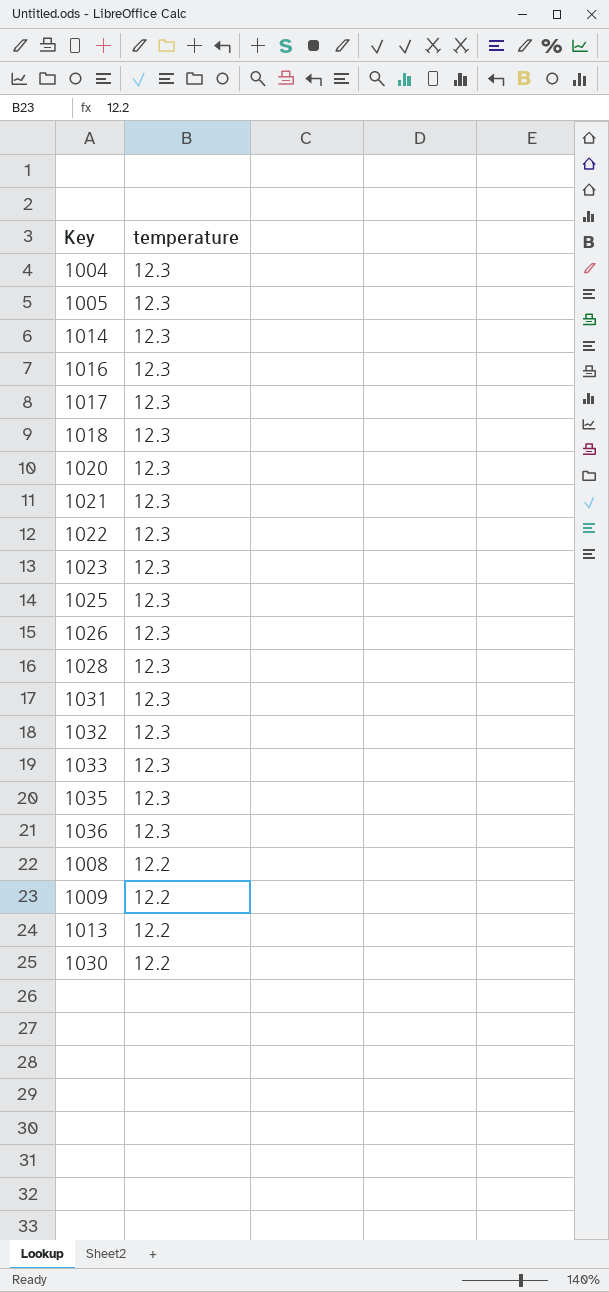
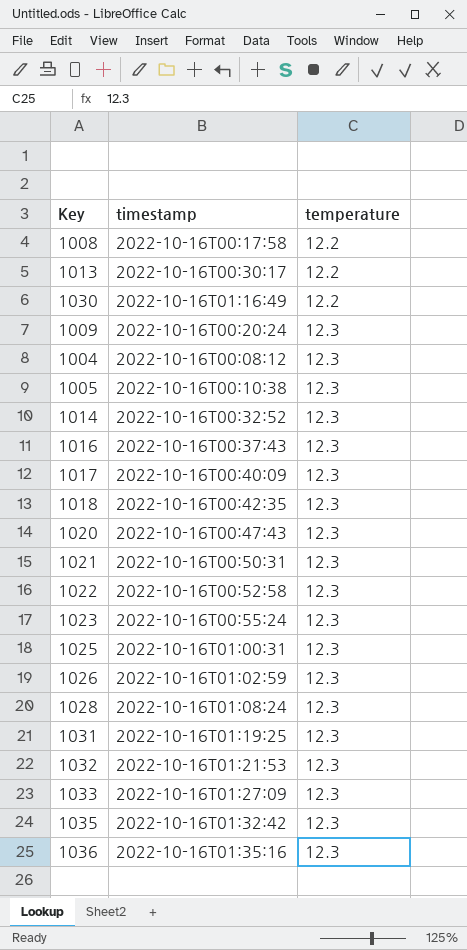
row order: temperature descending -> temperature ascending
column timestamp | position: none -> 2
1009 | temperature: 12.2 -> 12.3

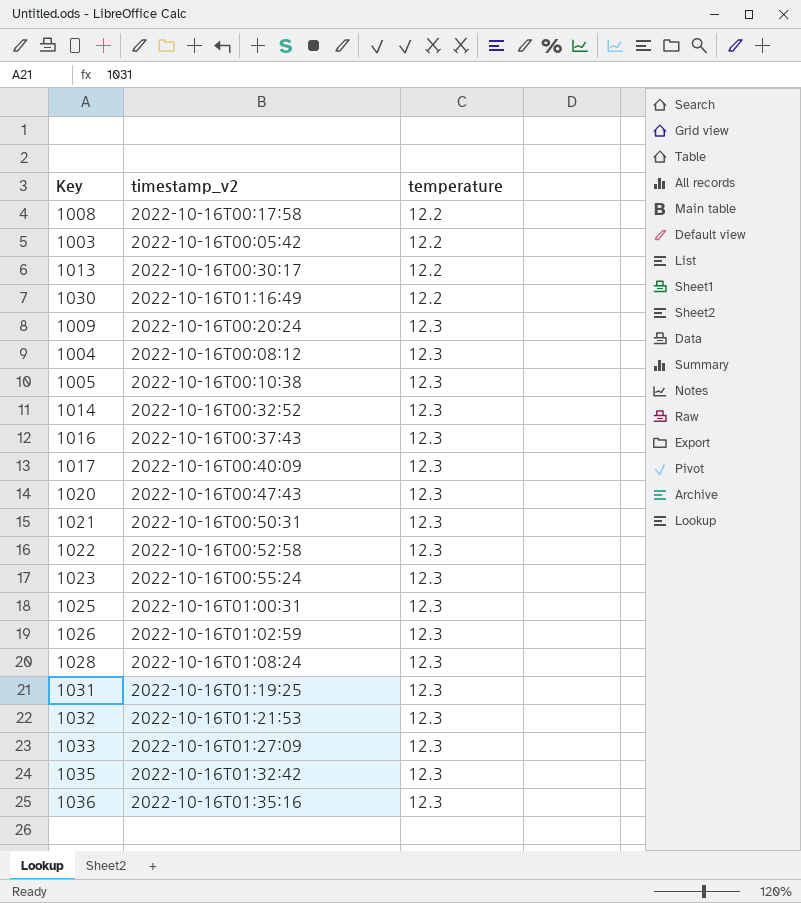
column name: timestamp -> timestamp_v2
row 1018: 2022-10-16T00:42:35 | 12.3 -> none
row 1003: none -> 2022-10-16T00:05:42 | 12.2

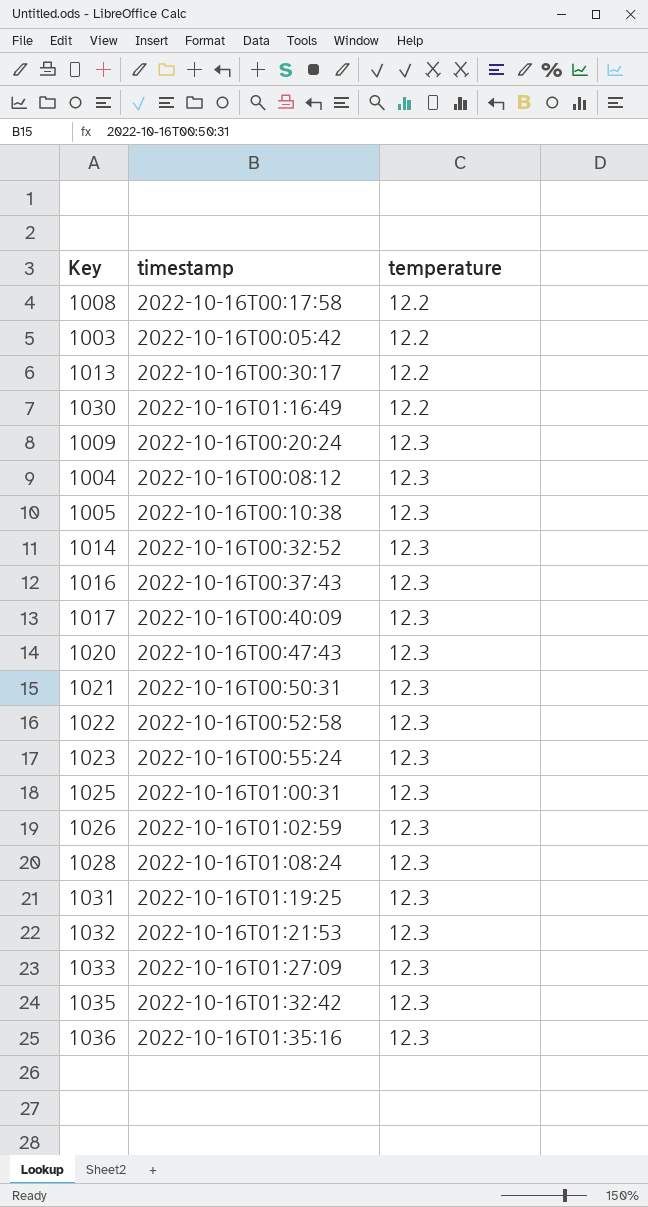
column name: timestamp_v2 -> timestamp

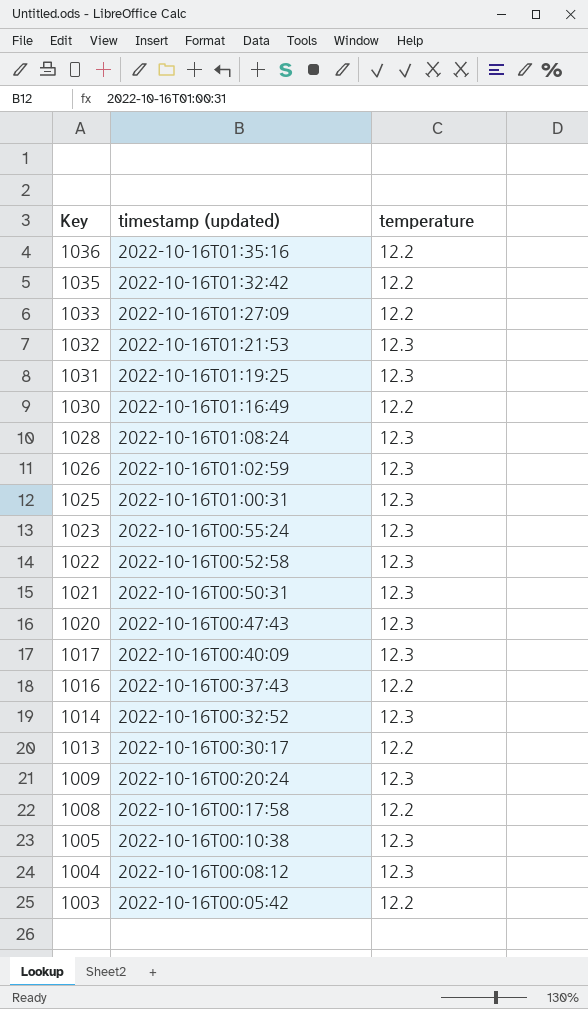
row order: temperature ascending -> Key descending
column name: timestamp -> timestamp (updated)
1036 | temperature: 12.3 -> 12.2
1035 | temperature: 12.3 -> 12.2
1033 | temperature: 12.3 -> 12.2
1016 | temperature: 12.3 -> 12.2

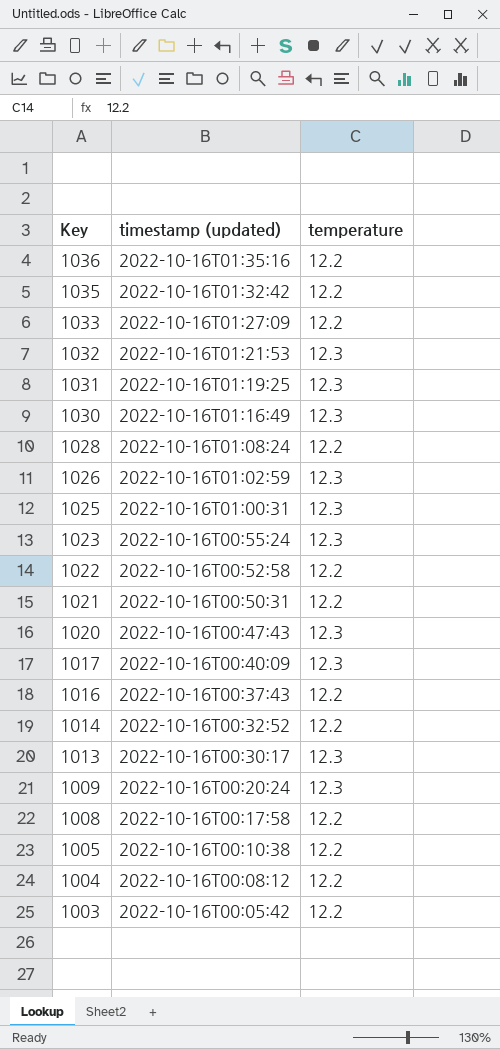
1030 | temperature: 12.2 -> 12.3
1028 | temperature: 12.3 -> 12.2
1022 | temperature: 12.3 -> 12.2
1021 | temperature: 12.3 -> 12.2
1014 | temperature: 12.3 -> 12.2
1013 | temperature: 12.2 -> 12.3
1005 | temperature: 12.3 -> 12.2
1004 | temperature: 12.3 -> 12.2

